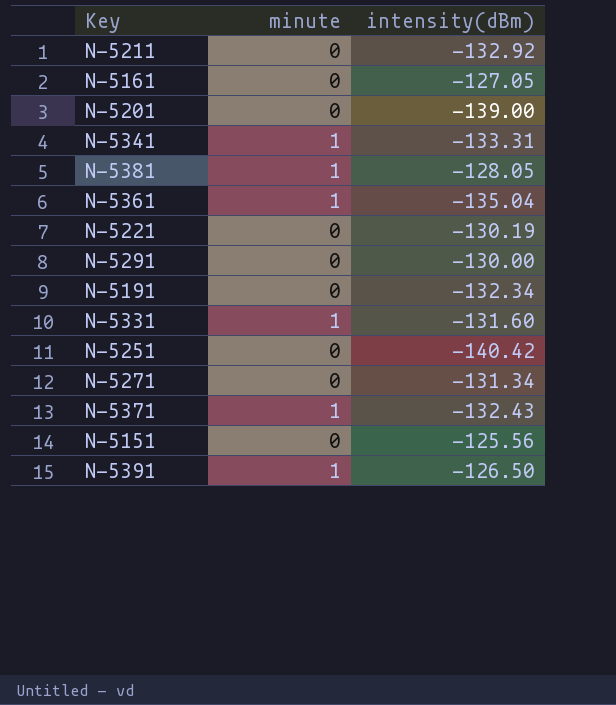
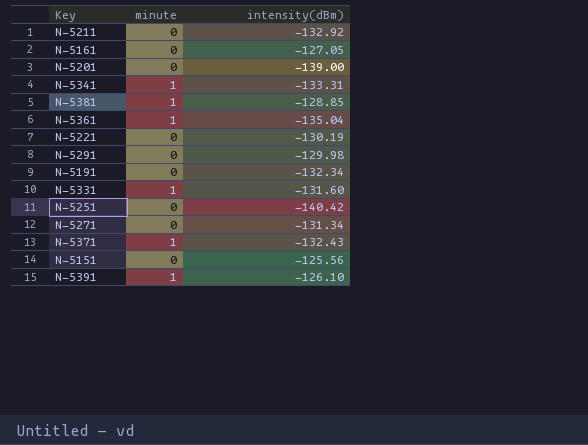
N-5381 | intensity(dBm): -128.05 -> -128.85
N-5291 | intensity(dBm): -130.00 -> -129.98
N-5391 | intensity(dBm): -126.50 -> -126.10

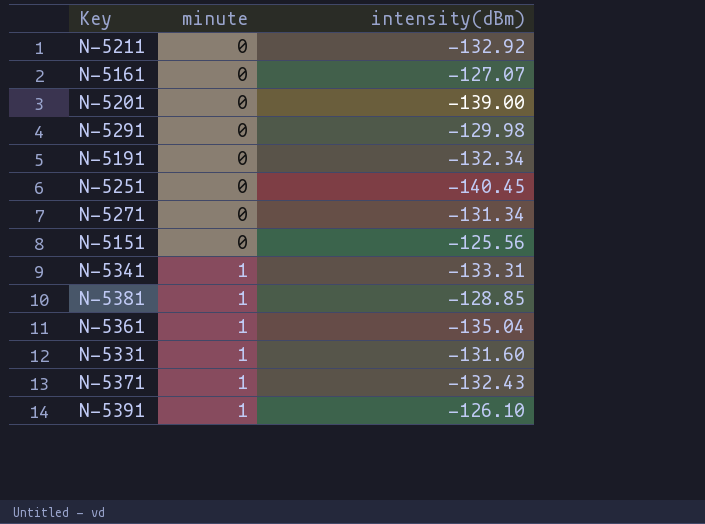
row order: none -> minute ascending
row N-5221: 0 | -130.19 -> none
N-5161 | intensity(dBm): -127.05 -> -127.07
N-5251 | intensity(dBm): -140.42 -> -140.45

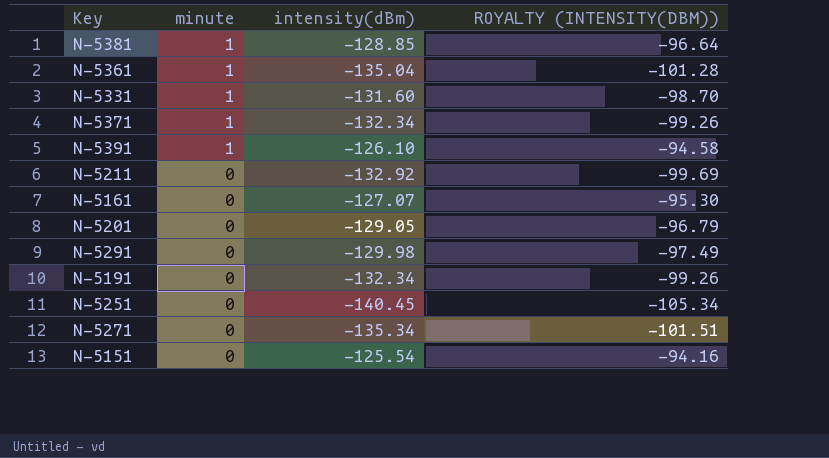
row order: minute ascending -> minute descending
column ROYALTY (INTENSITY(DBM)) | formula: none -> [intensity(dBm)] * 0.75
row N-5341: 1 | -133.31 -> none
N-5371 | intensity(dBm): -132.43 -> -132.34
N-5201 | intensity(dBm): -139.00 -> -129.05
N-5271 | intensity(dBm): -131.34 -> -135.34
N-5151 | intensity(dBm): -125.56 -> -125.54

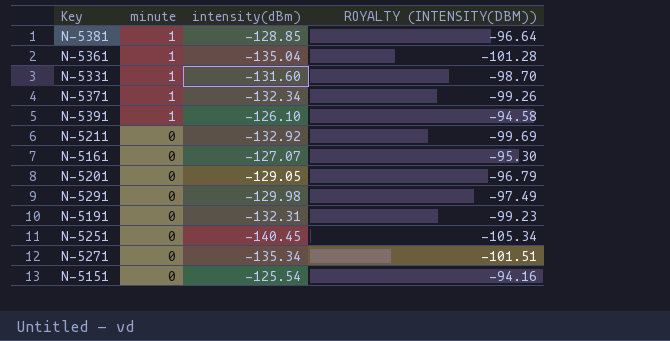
N-5191 | intensity(dBm): -132.34 -> -132.31
N-5191 | ROYALTY (INTENSITY(DBM)): -99.26 -> -99.23

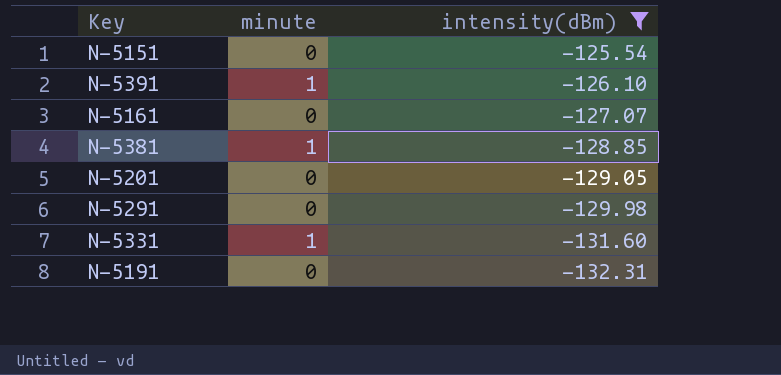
filter: none -> intensity(dBm) >= -132.31
row order: minute descending -> intensity(dBm) descending
column ROYALTY (INTENSITY(DBM)) | formula: [intensity(dBm)] * 0.75 -> none

